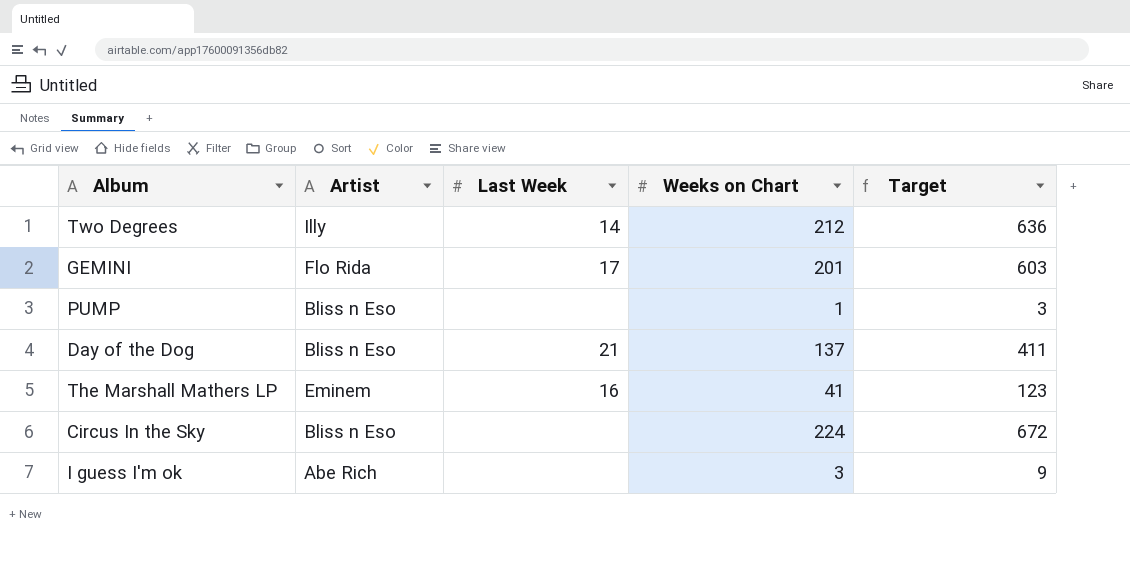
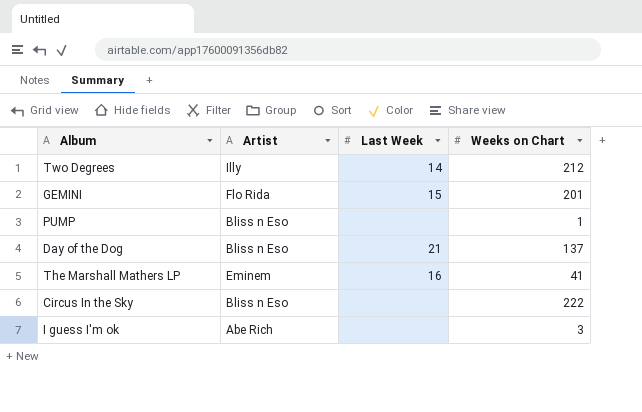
column Target | formula: [Weeks on Chart] * 3 -> none
GEMINI | Last Week: 17 -> 15
Circus In the Sky | Weeks on Chart: 224 -> 222

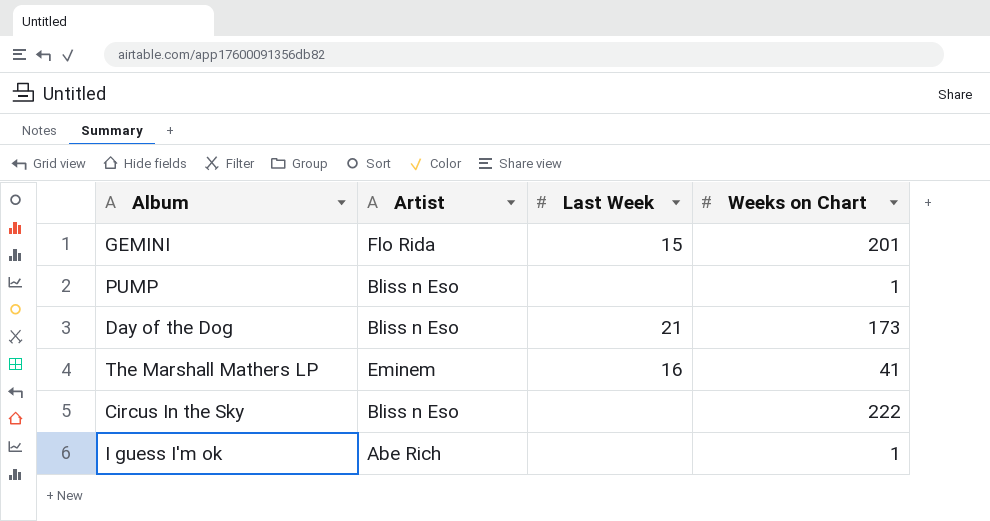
row Two Degrees: Illy | 14 | 212 -> none
Day of the Dog | Weeks on Chart: 137 -> 173
I guess I'm ok | Weeks on Chart: 3 -> 1

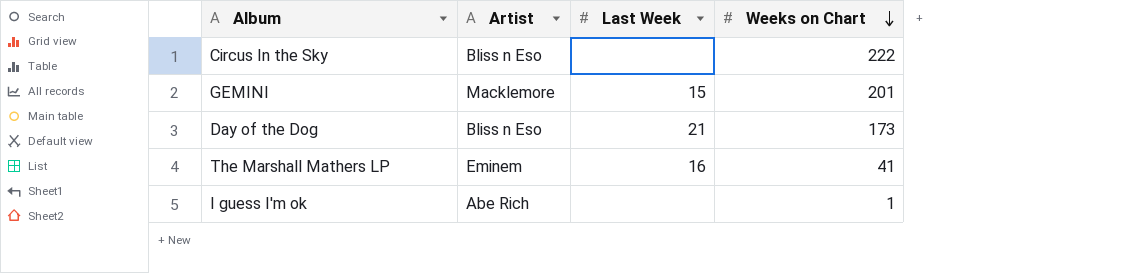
row order: none -> Weeks on Chart descending
row PUMP: Bliss n Eso | none | 1 -> none
GEMINI | Artist: Flo Rida -> Macklemore

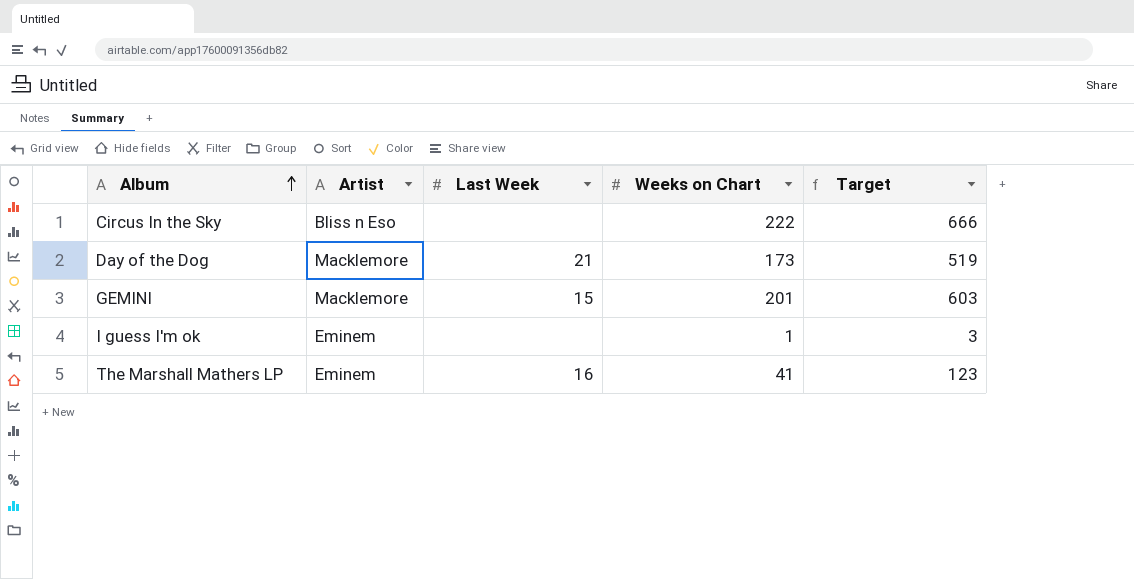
row order: Weeks on Chart descending -> Album ascending
column Target | formula: none -> [Weeks on Chart] * 3
Day of the Dog | Artist: Bliss n Eso -> Macklemore
I guess I'm ok | Artist: Abe Rich -> Eminem

